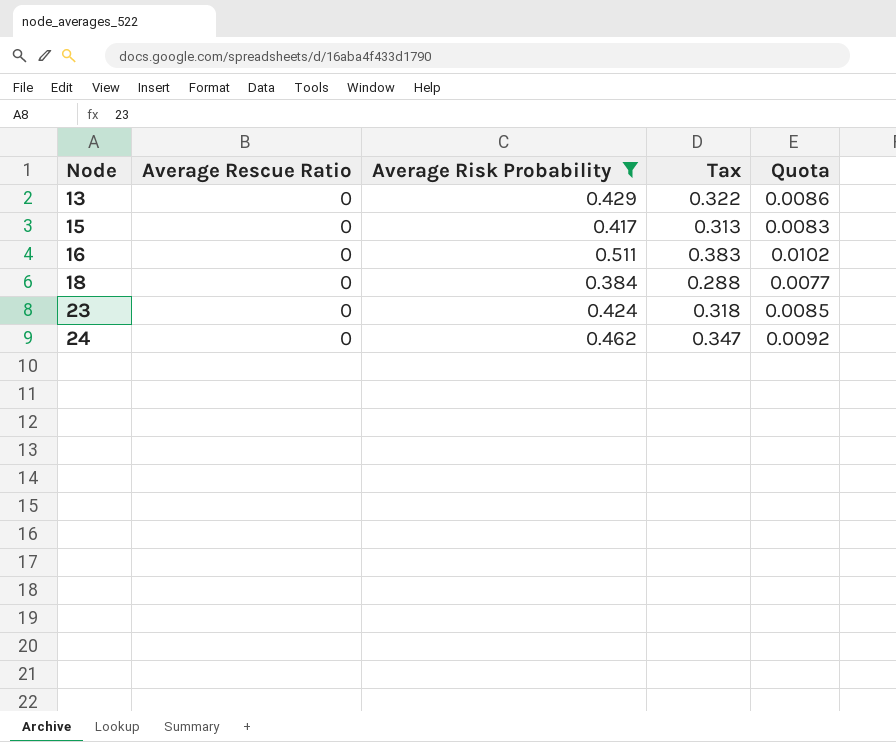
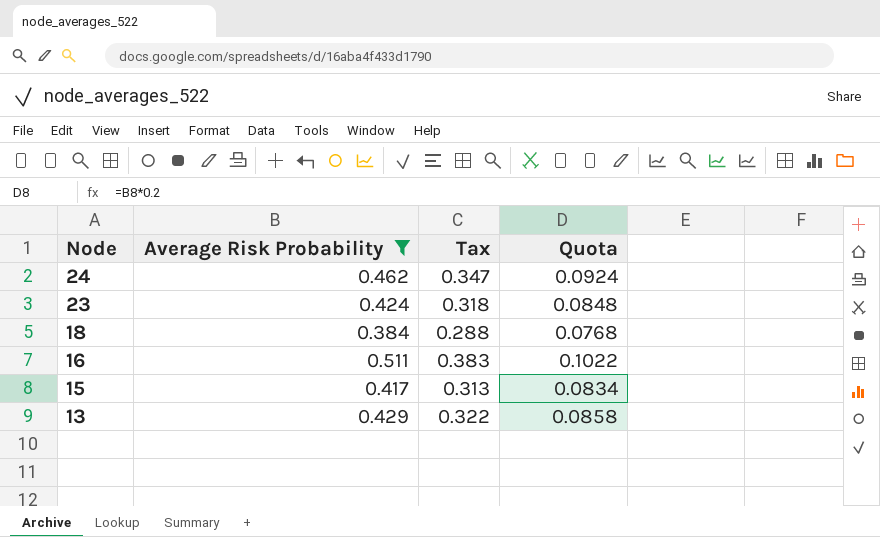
row order: Node ascending -> Node descending
column Average Rescue Ratio | position: 2 -> none
column Quota | formula: [Average Risk Probability] * 0.02 -> [Average Risk Probability] * 0.2

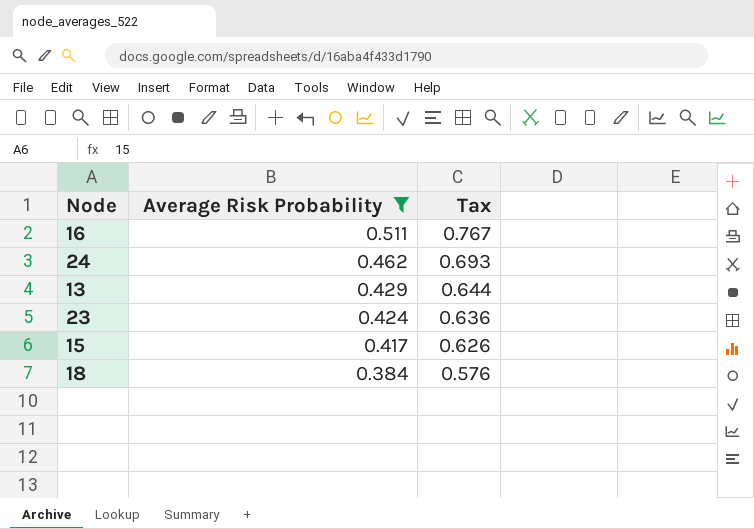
row order: Node descending -> Average Risk Probability descending
column Quota | formula: [Average Risk Probability] * 0.2 -> none
column Tax | formula: [Average Risk Probability] * 0.75 -> [Average Risk Probability] * 1.5

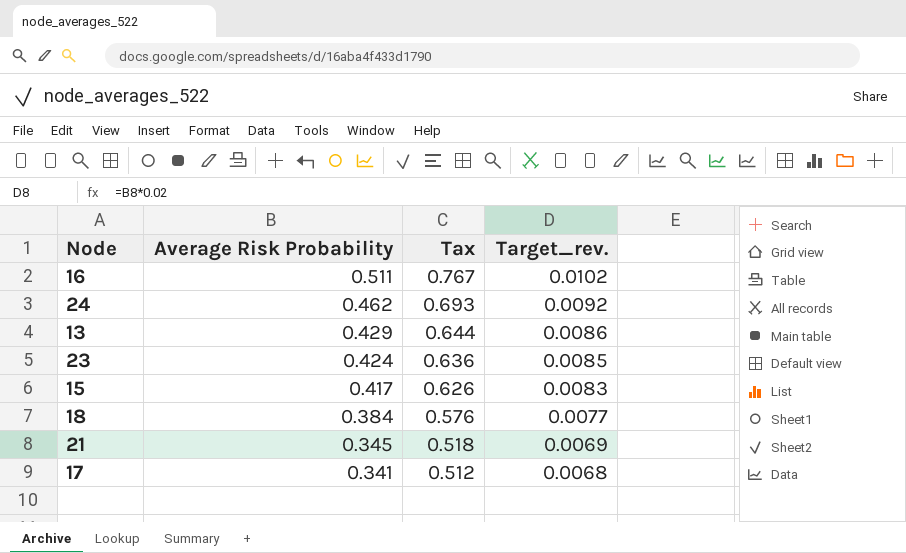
filter: Average Risk Probability >= 0.384 -> none
column Target_rev. | formula: none -> [Average Risk Probability] * 0.02

